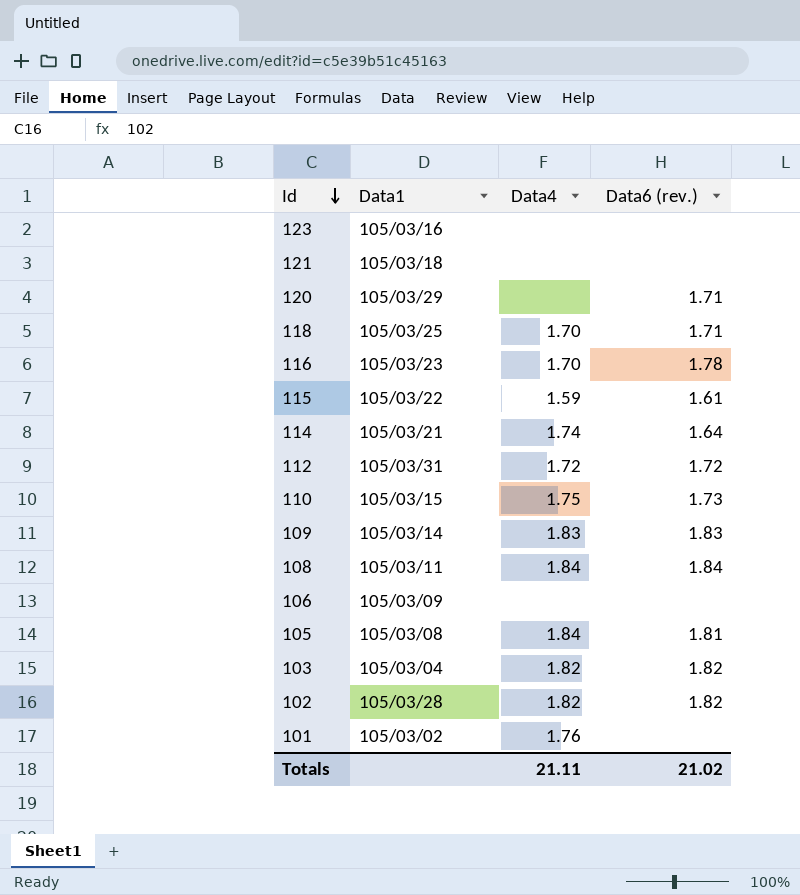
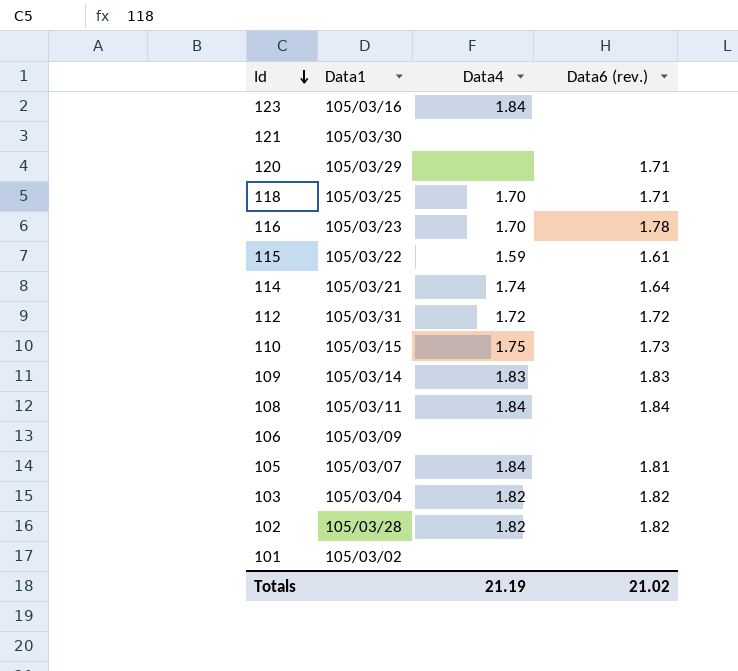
123 | Data4: none -> 1.84
121 | Data1: 105/03/18 -> 105/03/30
105 | Data1: 105/03/08 -> 105/03/07
101 | Data4: 1.76 -> none
Totals | Data4: 21.11 -> 21.19

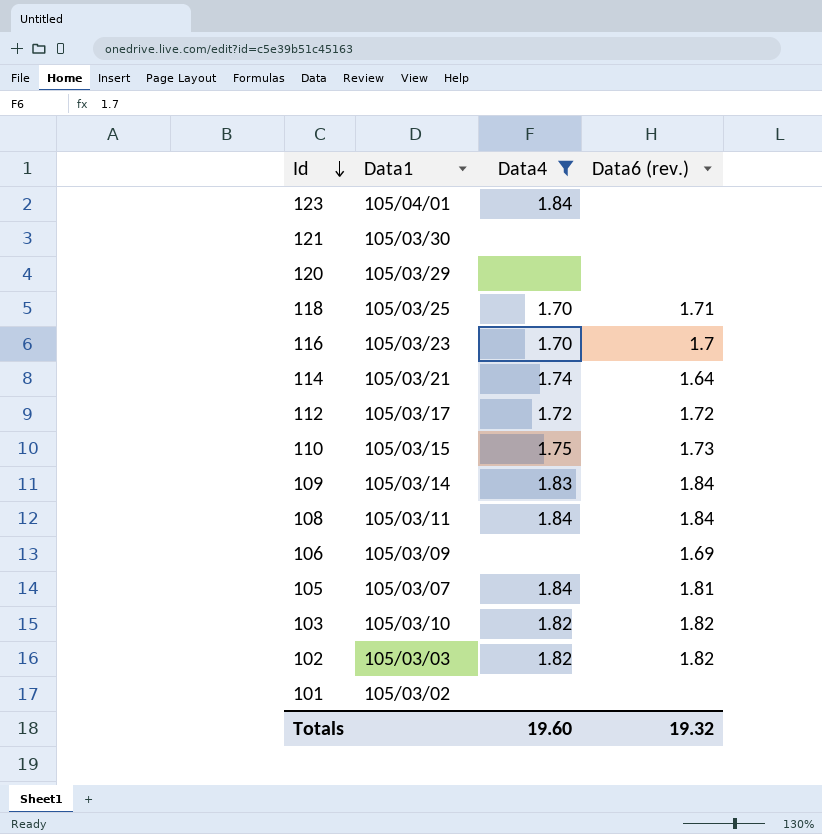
filter: none -> Data4 != 1.59
123 | Data1: 105/03/16 -> 105/04/01
120 | Data6 (rev.): 1.71 -> none
116 | Data6 (rev.): 1.78 -> 1.7
112 | Data1: 105/03/31 -> 105/03/17
109 | Data6 (rev.): 1.83 -> 1.84
106 | Data6 (rev.): none -> 1.69
103 | Data1: 105/03/04 -> 105/03/10
102 | Data1: 105/03/28 -> 105/03/03
Totals | Data4: 21.19 -> 19.60
Totals | Data6 (rev.): 21.02 -> 19.32

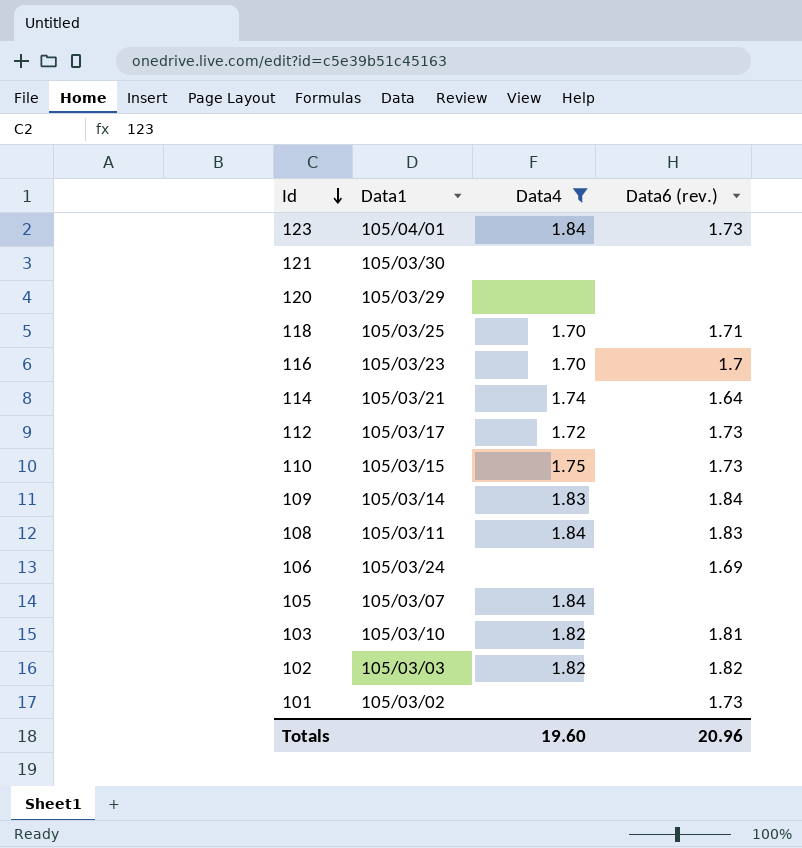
123 | Data6 (rev.): none -> 1.73
112 | Data6 (rev.): 1.72 -> 1.73
108 | Data6 (rev.): 1.84 -> 1.83
106 | Data1: 105/03/09 -> 105/03/24
105 | Data6 (rev.): 1.81 -> none
103 | Data6 (rev.): 1.82 -> 1.81
101 | Data6 (rev.): none -> 1.73
Totals | Data6 (rev.): 19.32 -> 20.96

